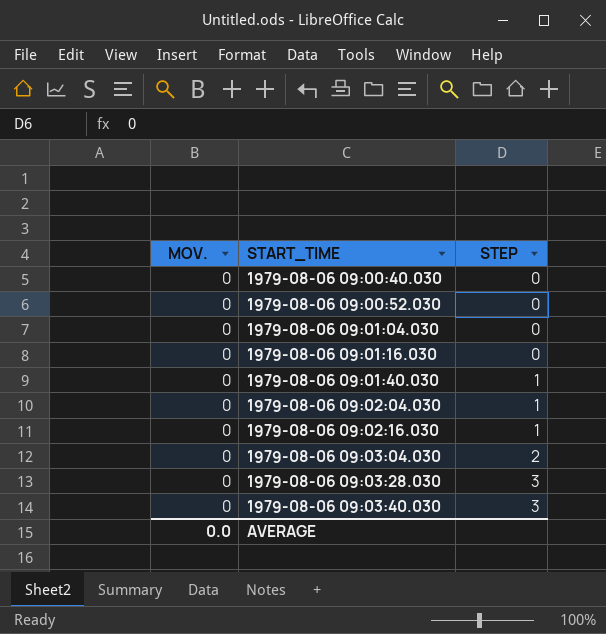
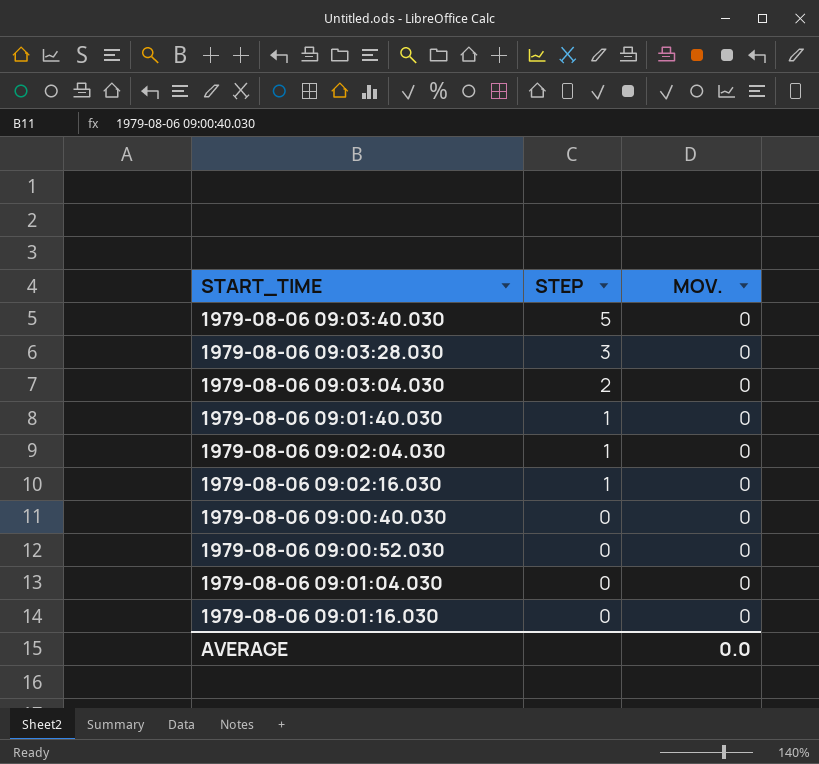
row order: START_TIME ascending -> STEP descending
column MOV. | position: 1 -> 3
1979-08-06 09:03:40.030 | STEP: 3 -> 5

